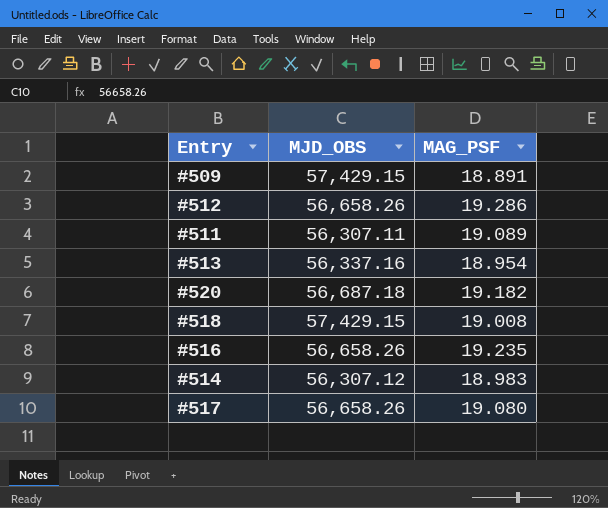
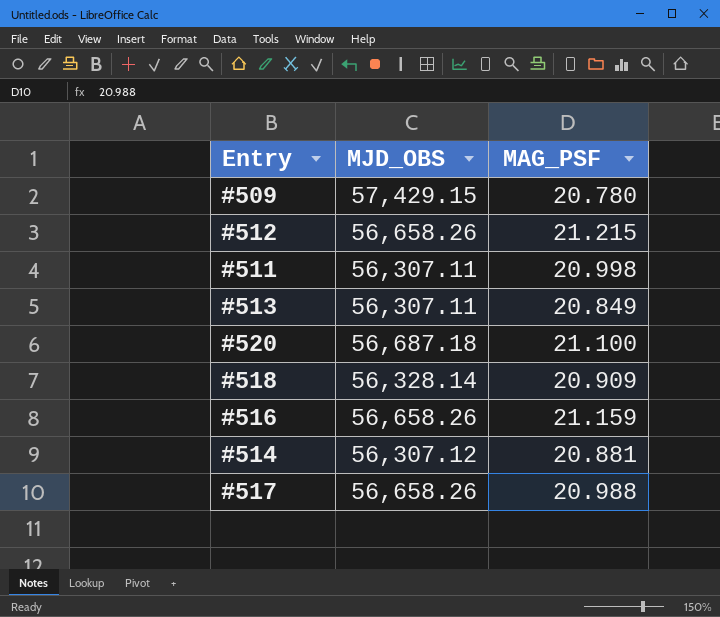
#509 | MAG_PSF: 18.891 -> 20.780
#512 | MAG_PSF: 19.286 -> 21.215
#511 | MAG_PSF: 19.089 -> 20.998
#513 | MJD_OBS: 56,337.16 -> 56,307.11
#513 | MAG_PSF: 18.954 -> 20.849
#520 | MAG_PSF: 19.182 -> 21.100
#518 | MJD_OBS: 57,429.15 -> 56,328.14
#518 | MAG_PSF: 19.008 -> 20.909
#516 | MAG_PSF: 19.235 -> 21.159
#514 | MAG_PSF: 18.983 -> 20.881
#517 | MAG_PSF: 19.080 -> 20.988

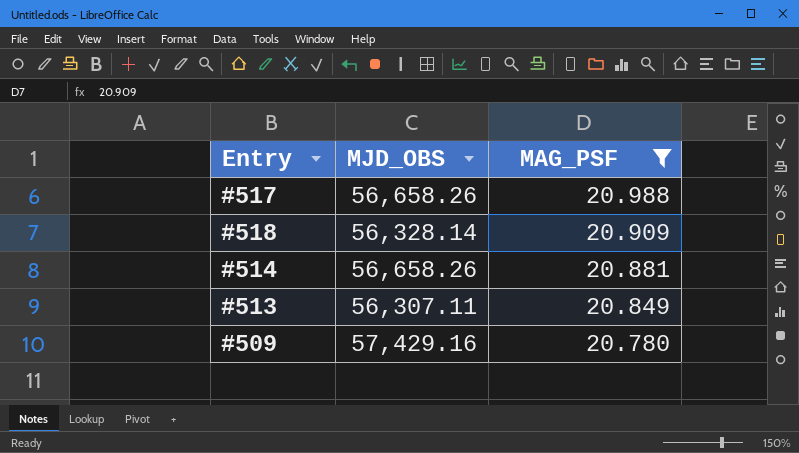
filter: none -> MAG_PSF <= 20.988
row order: none -> MAG_PSF descending
#514 | MJD_OBS: 56,307.12 -> 56,658.26
#509 | MJD_OBS: 57,429.15 -> 57,429.16

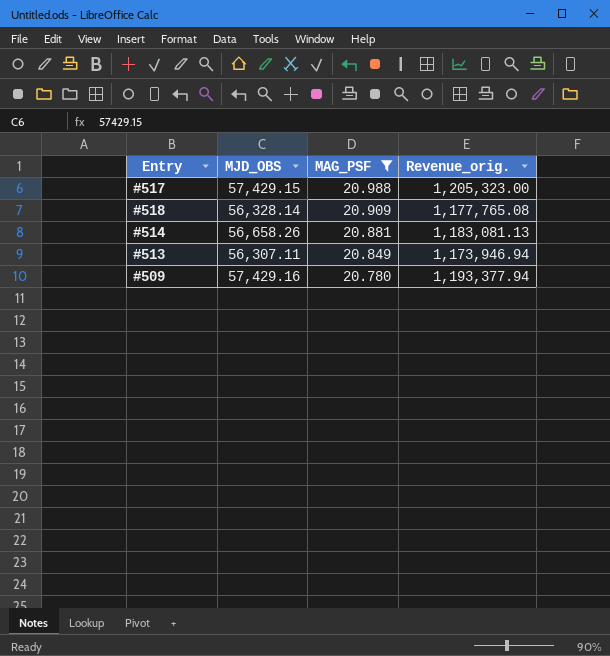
column Revenue_orig. | formula: none -> [MJD_OBS] * [MAG_PSF]
#517 | MJD_OBS: 56,658.26 -> 57,429.15

